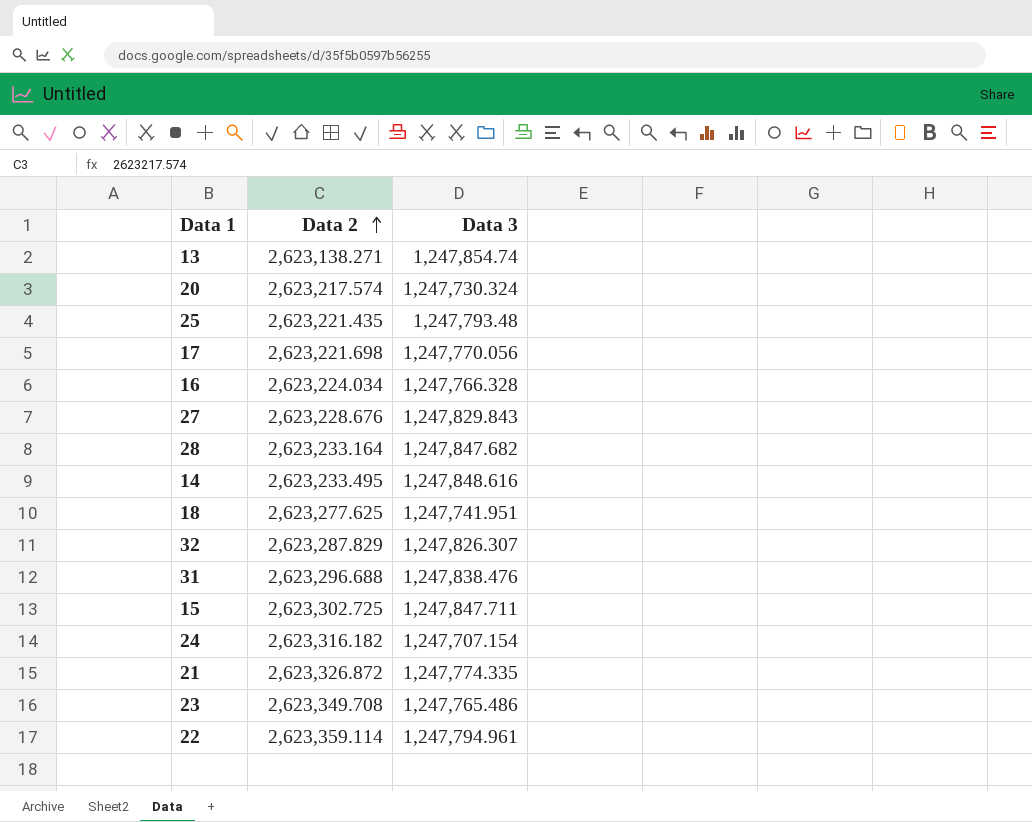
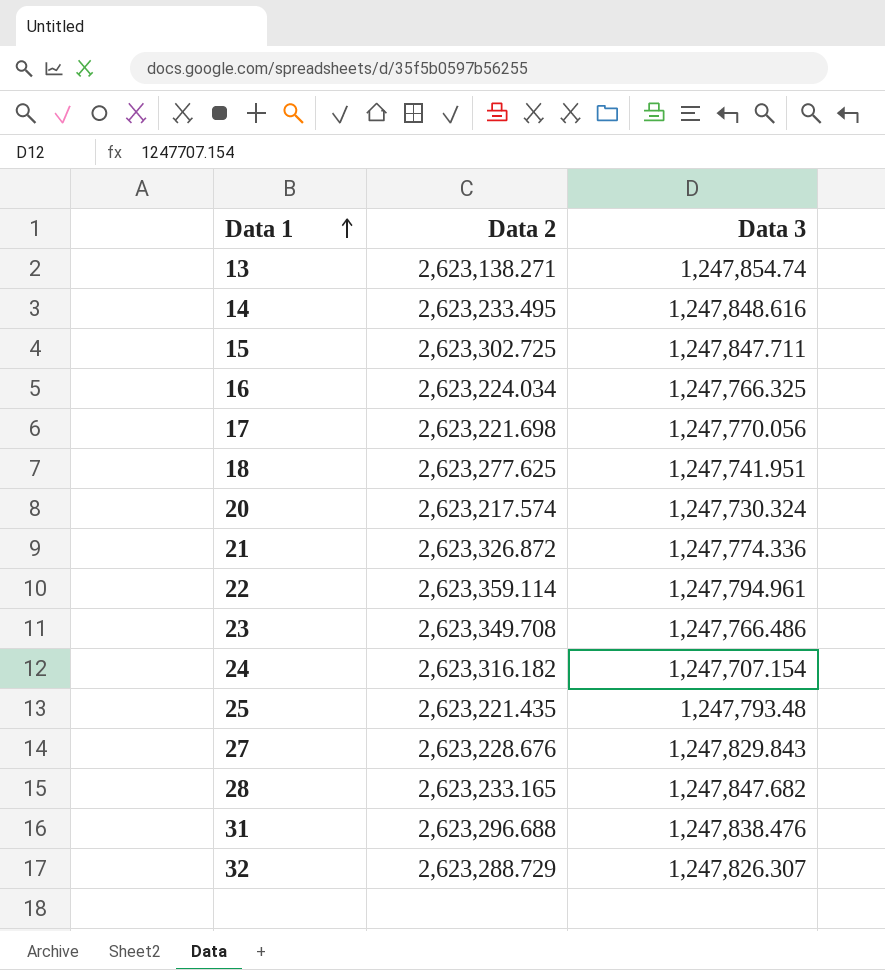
row order: Data 2 ascending -> Data 1 ascending
16 | Data 3: 1,247,766.328 -> 1,247,766.325
21 | Data 3: 1,247,774.335 -> 1,247,774.336
23 | Data 3: 1,247,765.486 -> 1,247,766.486
28 | Data 2: 2,623,233.164 -> 2,623,233.165
32 | Data 2: 2,623,287.829 -> 2,623,288.729

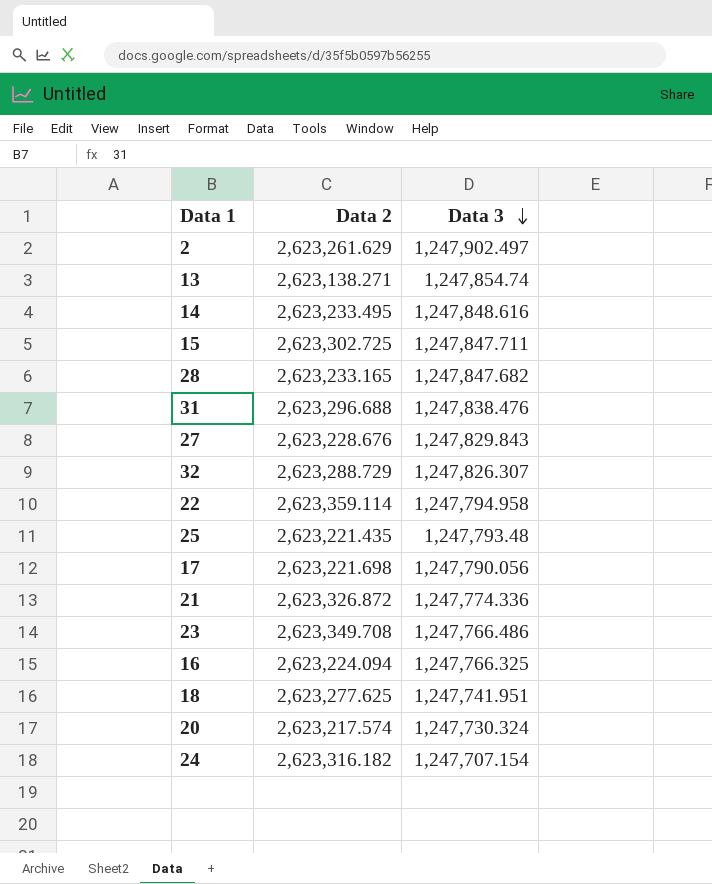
row order: Data 1 ascending -> Data 3 descending
row 2: none -> 2,623,261.629 | 1,247,902.497
22 | Data 3: 1,247,794.961 -> 1,247,794.958
17 | Data 3: 1,247,770.056 -> 1,247,790.056
16 | Data 2: 2,623,224.034 -> 2,623,224.094

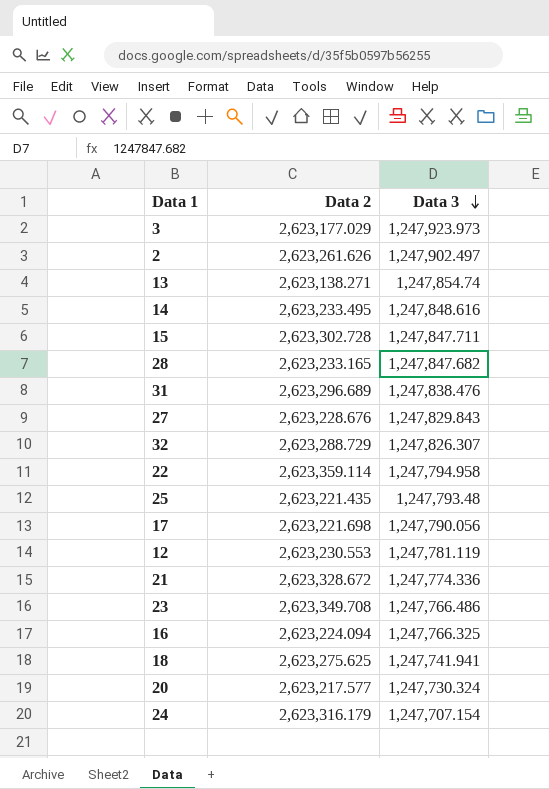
row 3: none -> 2,623,177.029 | 1,247,923.973
2 | Data 2: 2,623,261.629 -> 2,623,261.626
15 | Data 2: 2,623,302.725 -> 2,623,302.728
31 | Data 2: 2,623,296.688 -> 2,623,296.689
row 12: none -> 2,623,230.553 | 1,247,781.119
21 | Data 2: 2,623,326.872 -> 2,623,328.672
18 | Data 2: 2,623,277.625 -> 2,623,275.625
18 | Data 3: 1,247,741.951 -> 1,247,741.941
20 | Data 2: 2,623,217.574 -> 2,623,217.577
24 | Data 2: 2,623,316.182 -> 2,623,316.179

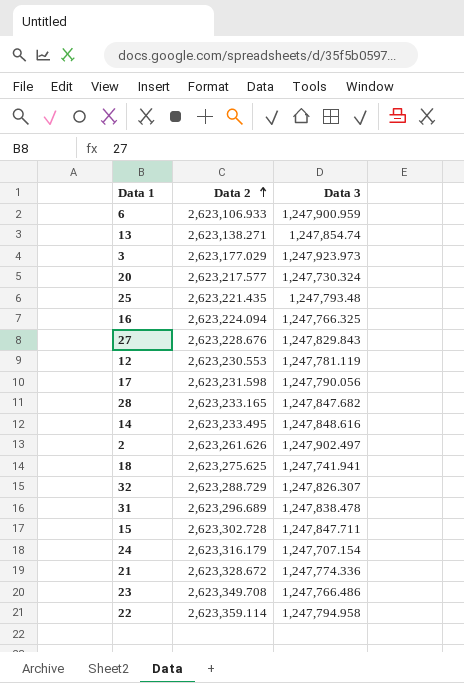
row order: Data 3 descending -> Data 2 ascending
row 6: none -> 2,623,106.933 | 1,247,900.959
17 | Data 2: 2,623,221.698 -> 2,623,231.598
31 | Data 3: 1,247,838.476 -> 1,247,838.478

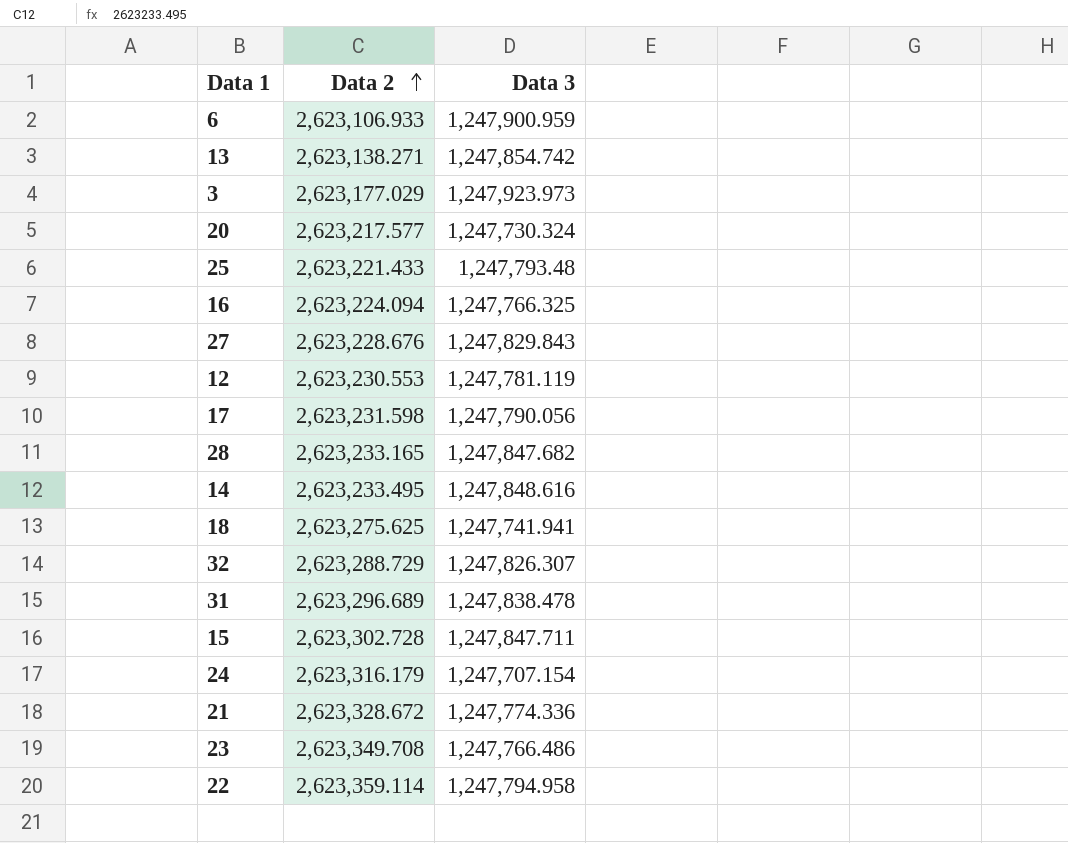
row 2: 2,623,261.626 | 1,247,902.497 -> none
13 | Data 3: 1,247,854.74 -> 1,247,854.742
25 | Data 2: 2,623,221.435 -> 2,623,221.433

